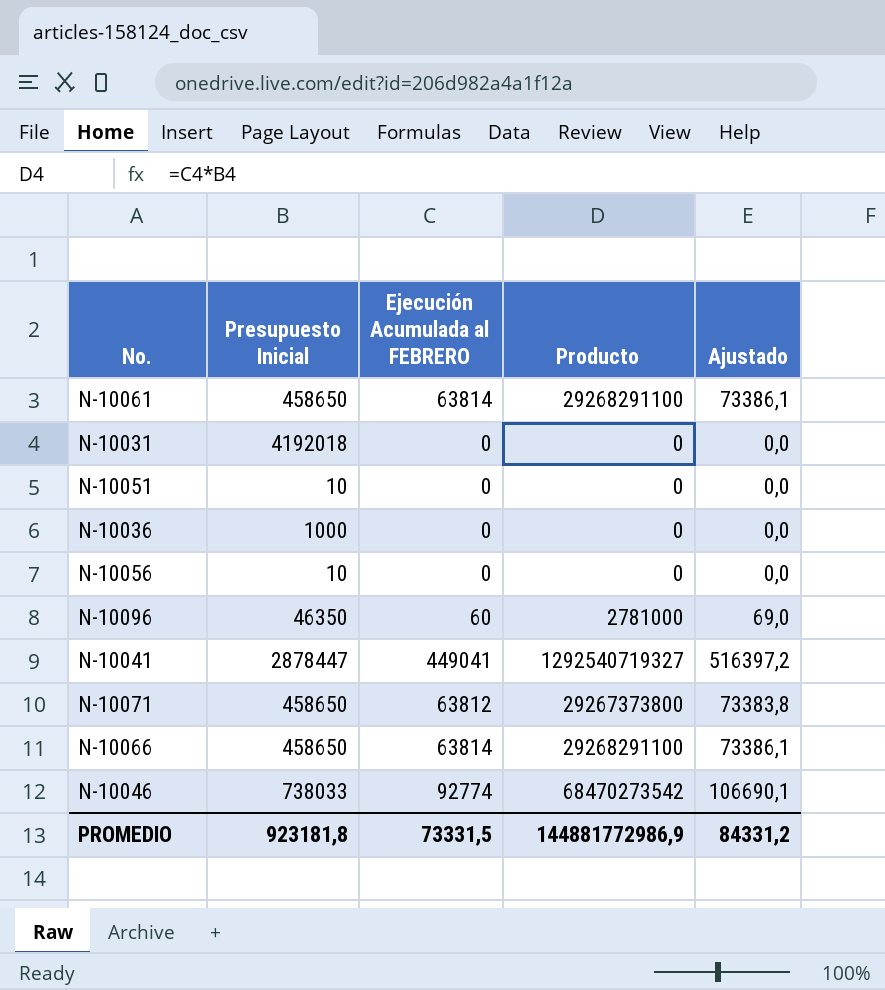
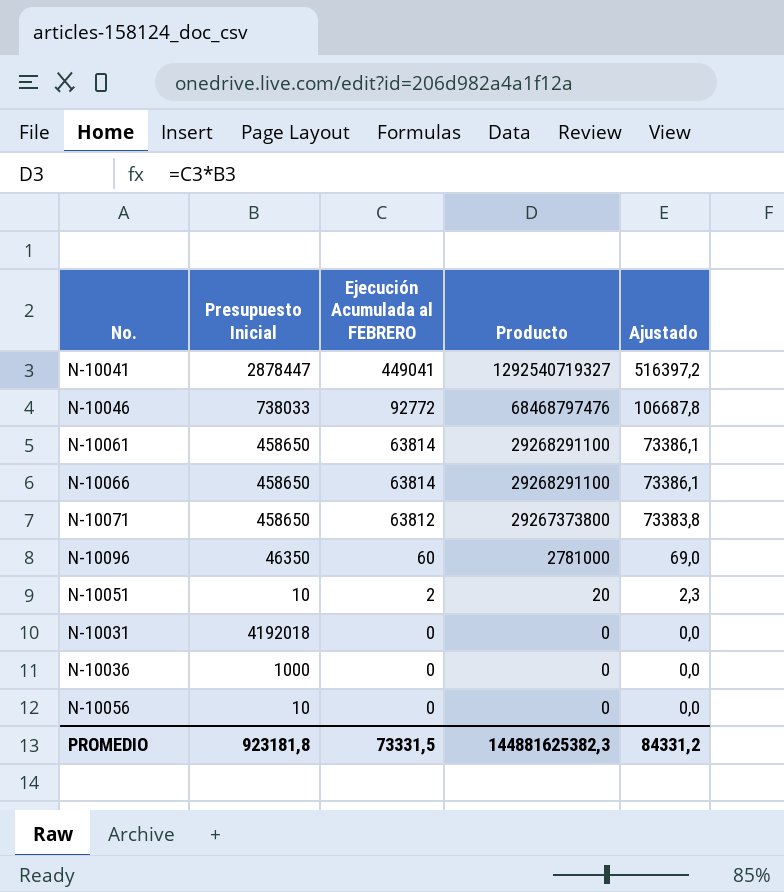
row order: none -> Ejecución Acumulada al FEBRERO descending
N-10046 | Ejecución Acumulada al FEBRERO: 92774 -> 92772
N-10046 | Producto: 68470273542 -> 68468797476
N-10046 | Ajustado: 106690,1 -> 106687,8
N-10051 | Ejecución Acumulada al FEBRERO: 0 -> 2
N-10051 | Producto: 0 -> 20
N-10051 | Ajustado: 0,0 -> 2,3
PROMEDIO | Producto: 144881772986,9 -> 144881625382,3

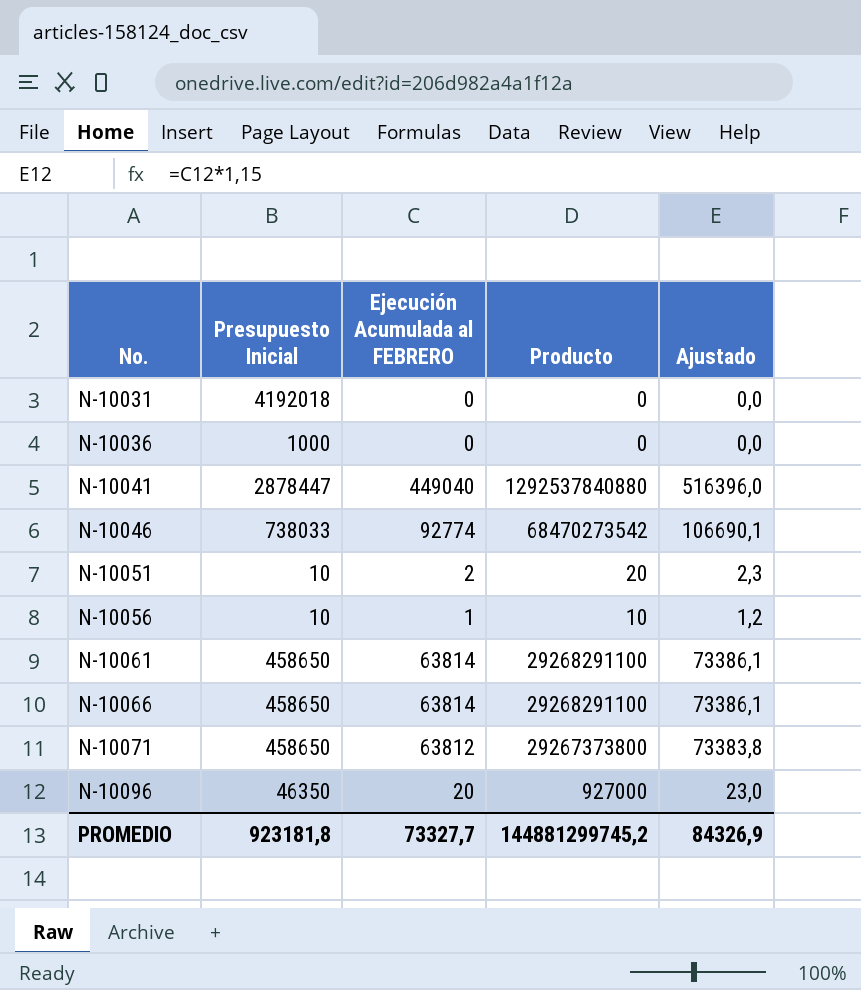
row order: Ejecución Acumulada al FEBRERO descending -> No. ascending
N-10041 | Ejecución Acumulada al FEBRERO: 449041 -> 449040
N-10041 | Producto: 1292540719327 -> 1292537840880
N-10041 | Ajustado: 516397,2 -> 516396,0
N-10046 | Ejecución Acumulada al FEBRERO: 92772 -> 92774
N-10046 | Producto: 68468797476 -> 68470273542
N-10046 | Ajustado: 106687,8 -> 106690,1
N-10056 | Ejecución Acumulada al FEBRERO: 0 -> 1
N-10056 | Producto: 0 -> 10
N-10056 | Ajustado: 0,0 -> 1,2
N-10096 | Ejecución Acumulada al FEBRERO: 60 -> 20
N-10096 | Producto: 2781000 -> 927000
N-10096 | Ajustado: 69,0 -> 23,0
PROMEDIO | Ejecución Acumulada al FEBRERO: 73331,5 -> 73327,7
PROMEDIO | Producto: 144881625382,3 -> 144881299745,2
PROMEDIO | Ajustado: 84331,2 -> 84326,9

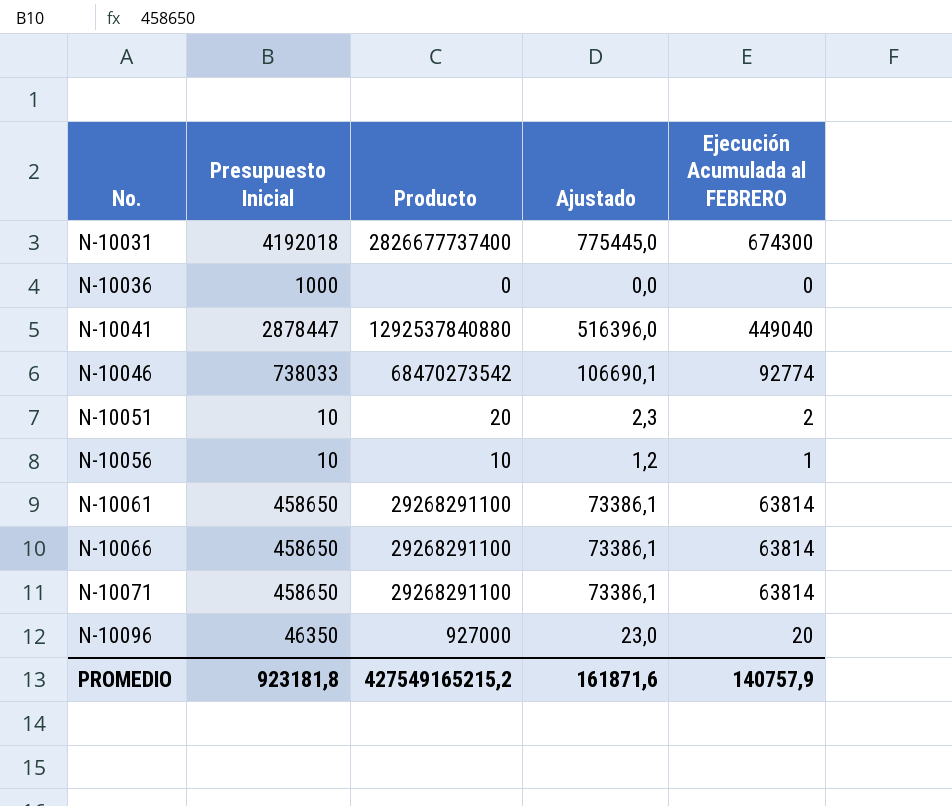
column Ejecución Acumulada al FEBRERO | position: 3 -> 5
N-10031 | Producto: 0 -> 2826677737400
N-10031 | Ajustado: 0,0 -> 775445,0
N-10031 | Ejecución Acumulada al FEBRERO: 0 -> 674300
N-10071 | Producto: 29267373800 -> 29268291100
N-10071 | Ajustado: 73383,8 -> 73386,1
N-10071 | Ejecución Acumulada al FEBRERO: 63812 -> 63814
PROMEDIO | Producto: 144881299745,2 -> 427549165215,2
PROMEDIO | Ajustado: 84326,9 -> 161871,6
PROMEDIO | Ejecución Acumulada al FEBRERO: 73327,7 -> 140757,9

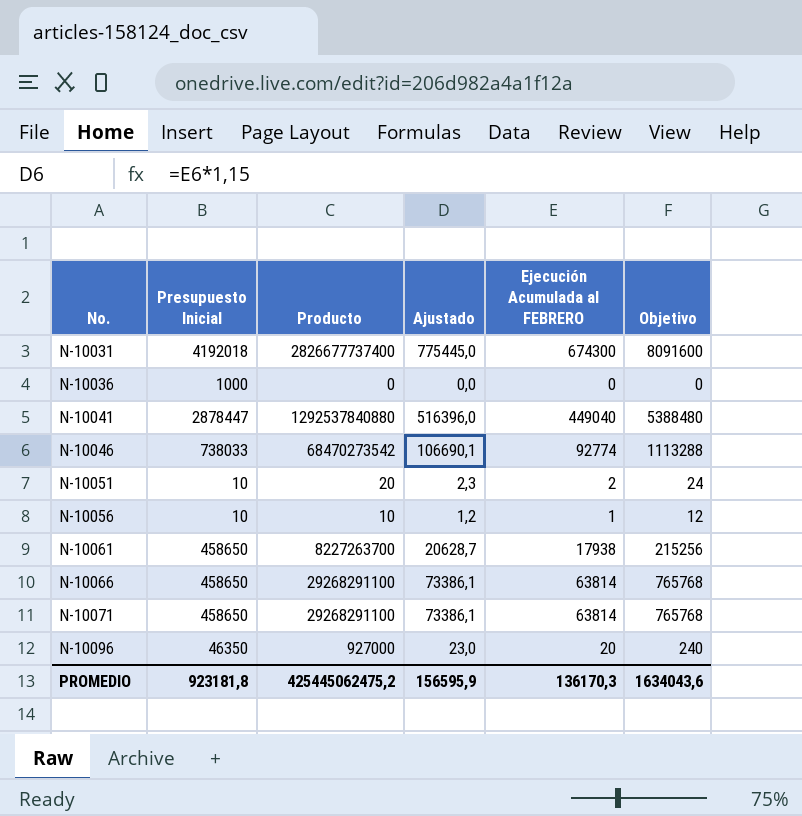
column Objetivo | formula: none -> [Ejecución Acumulada al FEBRERO] * 12
N-10061 | Producto: 29268291100 -> 8227263700
N-10061 | Ajustado: 73386,1 -> 20628,7
N-10061 | Ejecución Acumulada al FEBRERO: 63814 -> 17938
PROMEDIO | Producto: 427549165215,2 -> 425445062475,2
PROMEDIO | Ajustado: 161871,6 -> 156595,9
PROMEDIO | Ejecución Acumulada al FEBRERO: 140757,9 -> 136170,3

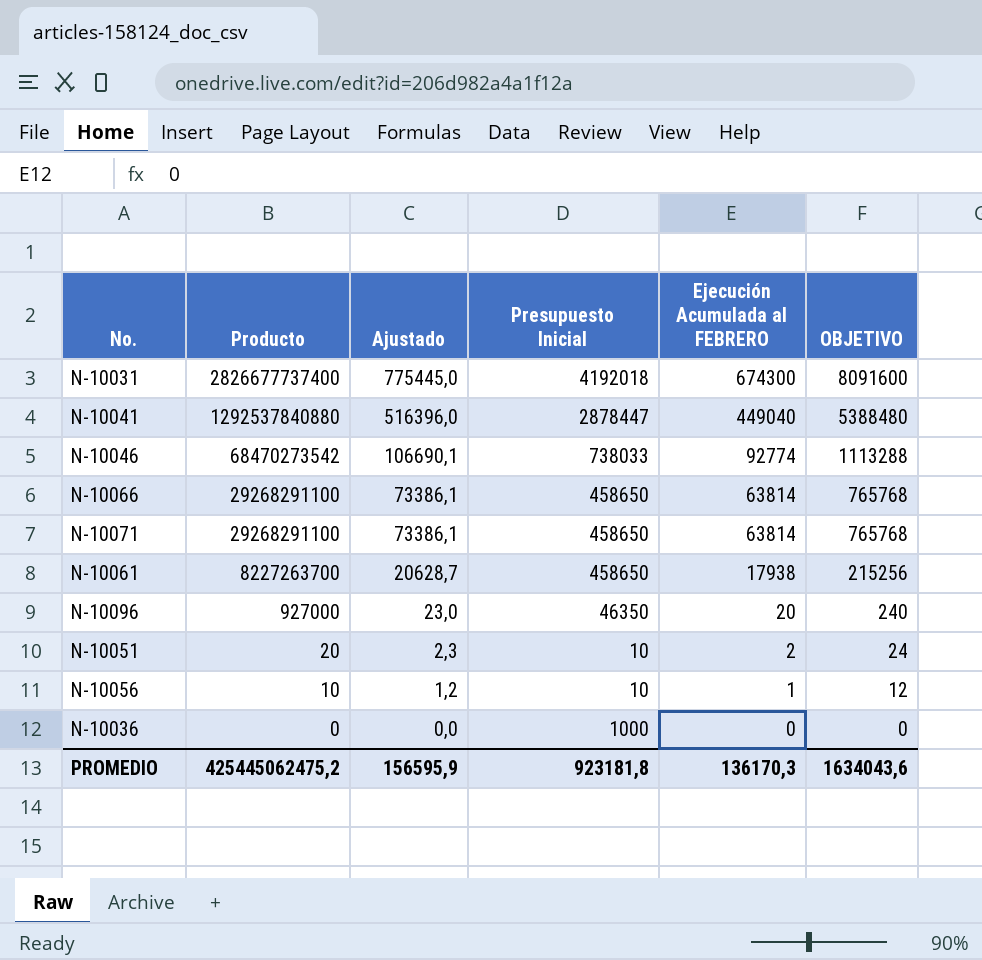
row order: No. ascending -> Producto descending
column Presupuesto Inicial | position: 2 -> 4
column name: Objetivo -> OBJETIVO

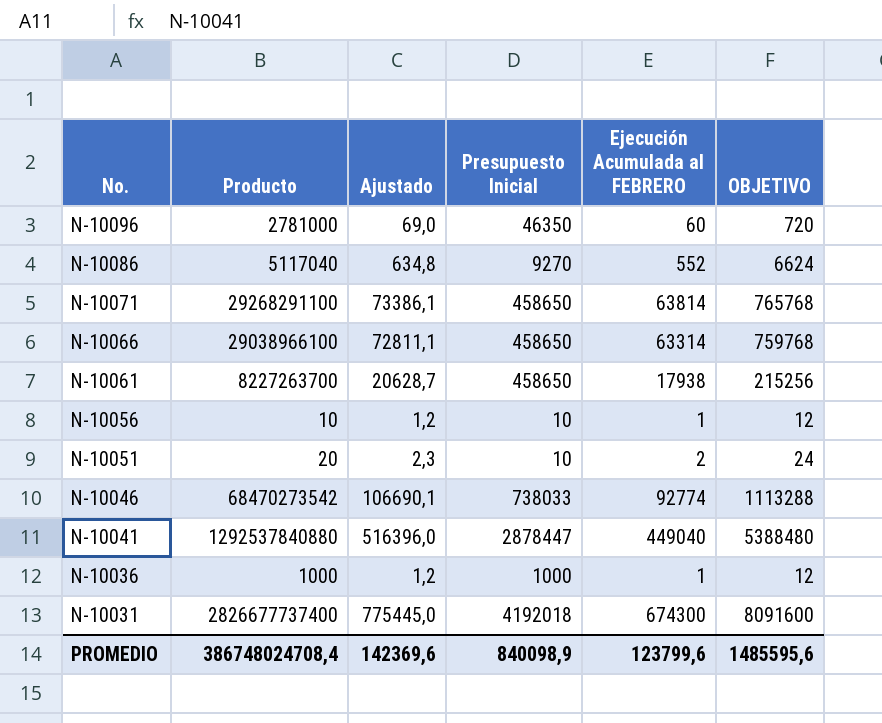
row order: Producto descending -> No. descending
N-10096 | Producto: 927000 -> 2781000
N-10096 | Ajustado: 23,0 -> 69,0
N-10096 | Ejecución Acumulada al FEBRERO: 20 -> 60
N-10096 | OBJETIVO: 240 -> 720
row N-10086: none -> 5117040 | 634,8 | 9270 | 552 | 6624
N-10066 | Producto: 29268291100 -> 29038966100
N-10066 | Ajustado: 73386,1 -> 72811,1
N-10066 | Ejecución Acumulada al FEBRERO: 63814 -> 63314
N-10066 | OBJETIVO: 765768 -> 759768
N-10036 | Producto: 0 -> 1000
N-10036 | Ajustado: 0,0 -> 1,2
N-10036 | Ejecución Acumulada al FEBRERO: 0 -> 1
N-10036 | OBJETIVO: 0 -> 12
PROMEDIO | Producto: 425445062475,2 -> 386748024708,4
PROMEDIO | Ajustado: 156595,9 -> 142369,6
PROMEDIO | Presupuesto Inicial: 923181,8 -> 840098,9
PROMEDIO | Ejecución Acumulada al FEBRERO: 136170,3 -> 123799,6
PROMEDIO | OBJETIVO: 1634043,6 -> 1485595,6

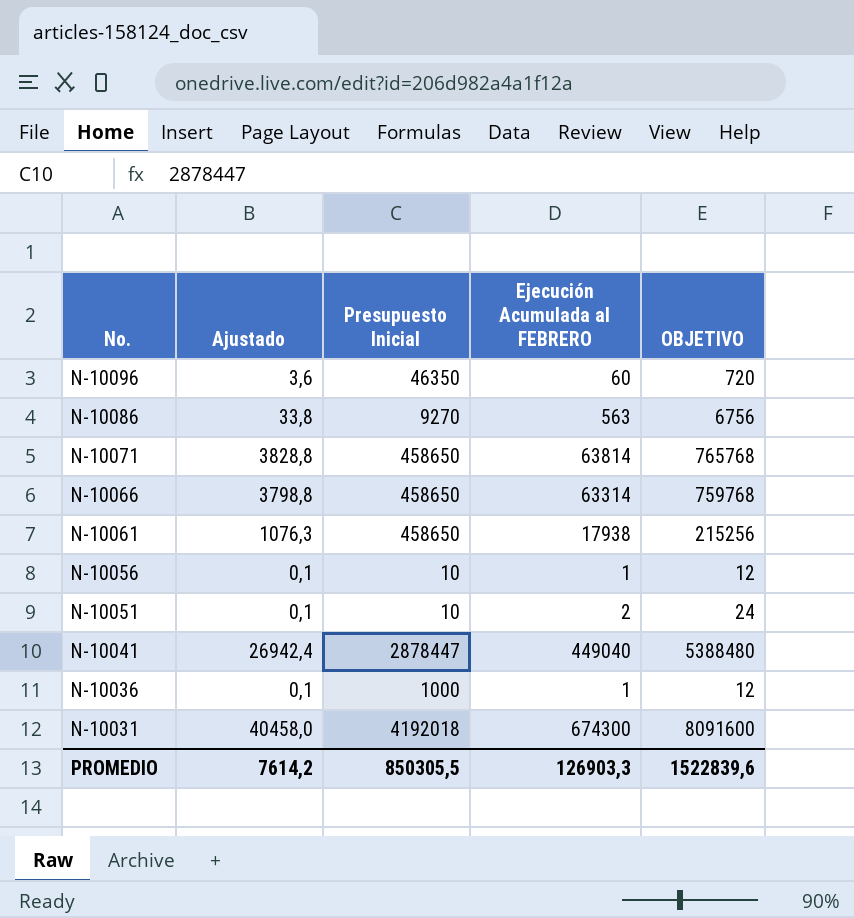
column Producto | formula: [Presupuesto Inicial] * [Ejecución Acumulada al FEBRERO] -> none
column Ajustado | formula: [Ejecución Acumulada al FEBRERO] * 1,15 -> [Ejecución Acumulada al FEBRERO] * 0,06
row N-10046: 68470273542 | 106690,1 | 738033 | 92774 | 1113288 -> none
N-10086 | Ejecución Acumulada al FEBRERO: 552 -> 563
N-10086 | OBJETIVO: 6624 -> 6756
PROMEDIO | Ajustado: 142369,6 -> 7614,2
PROMEDIO | Presupuesto Inicial: 840098,9 -> 850305,5
PROMEDIO | Ejecución Acumulada al FEBRERO: 123799,6 -> 126903,3
PROMEDIO | OBJETIVO: 1485595,6 -> 1522839,6

